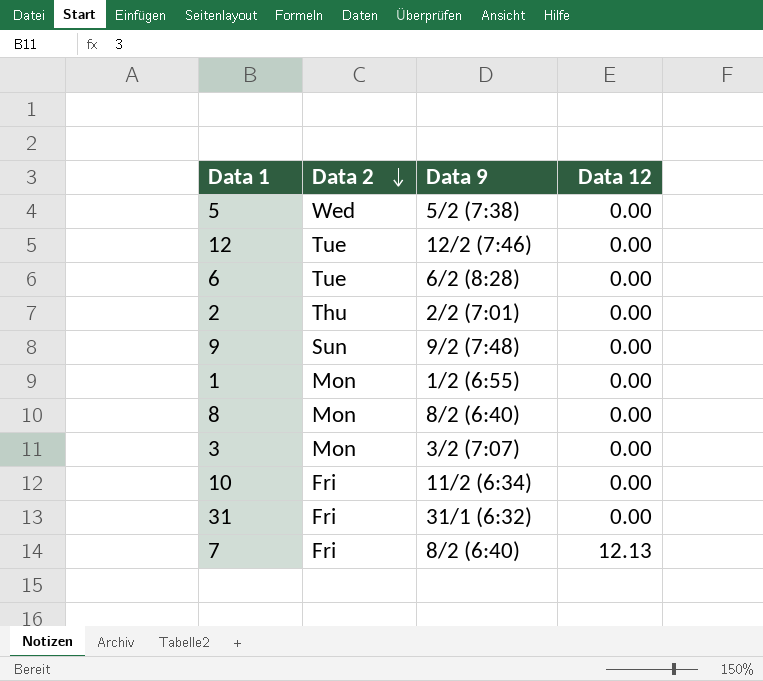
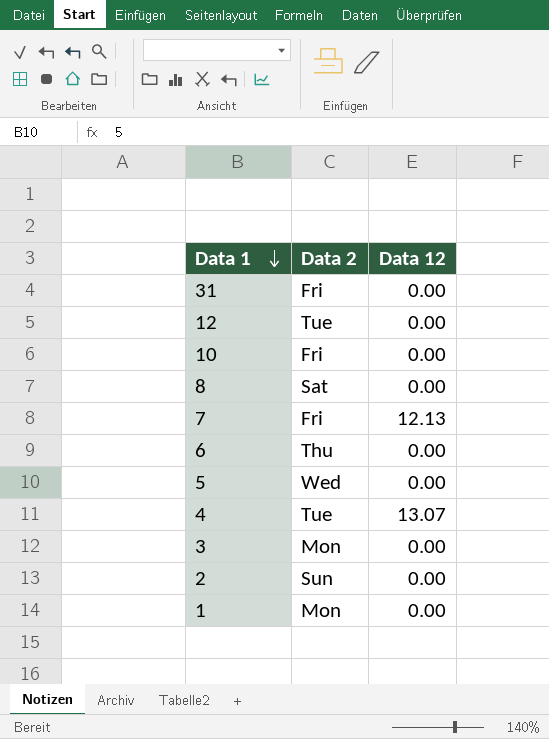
row order: Data 2 descending -> Data 1 descending
column Data 9 | position: 3 -> none
row 9: Sun | 9/2 (7:48) | 0.00 -> none
8 | Data 2: Mon -> Sat
6 | Data 2: Tue -> Thu
row 4: none -> Tue | 13.07
2 | Data 2: Thu -> Sun

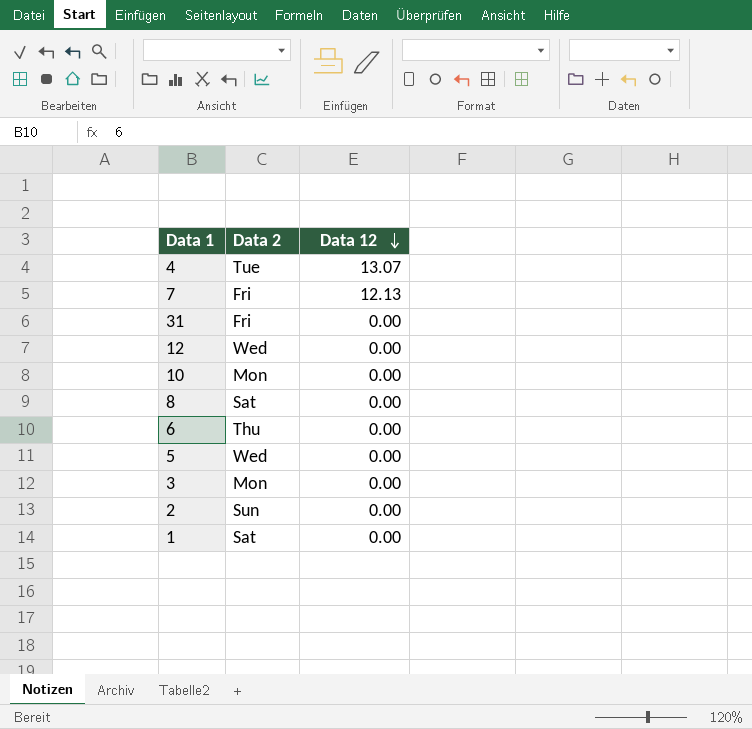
row order: Data 1 descending -> Data 12 descending
12 | Data 2: Tue -> Wed
10 | Data 2: Fri -> Mon
1 | Data 2: Mon -> Sat

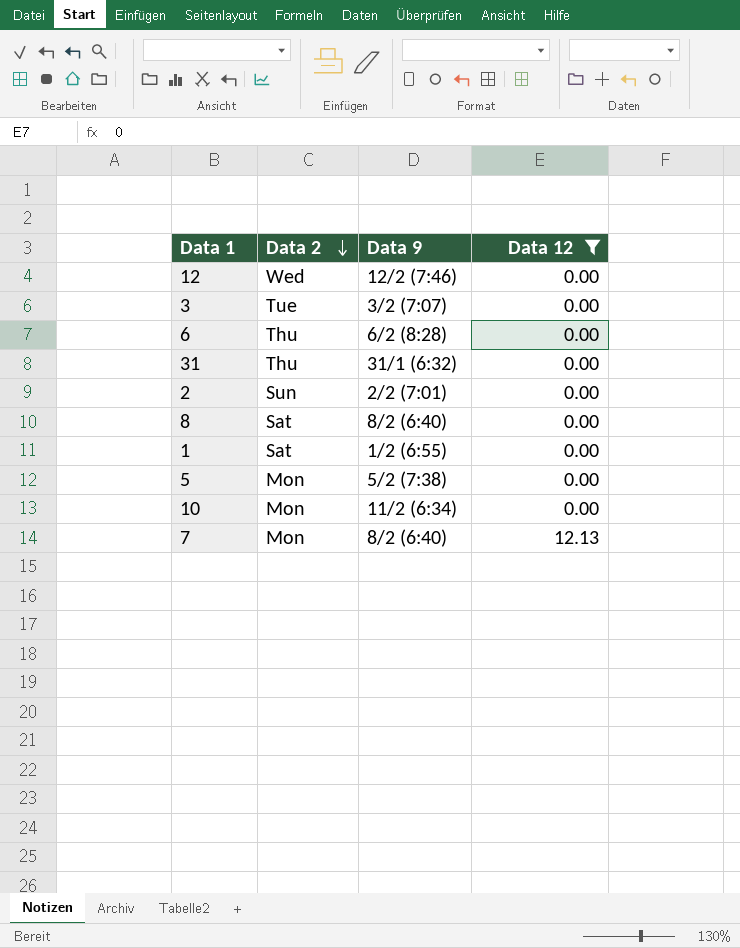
filter: none -> Data 12 != 13.07
row order: Data 12 descending -> Data 2 descending
column Data 9 | position: none -> 3
3 | Data 2: Mon -> Tue
31 | Data 2: Fri -> Thu
5 | Data 2: Wed -> Mon
7 | Data 2: Fri -> Mon

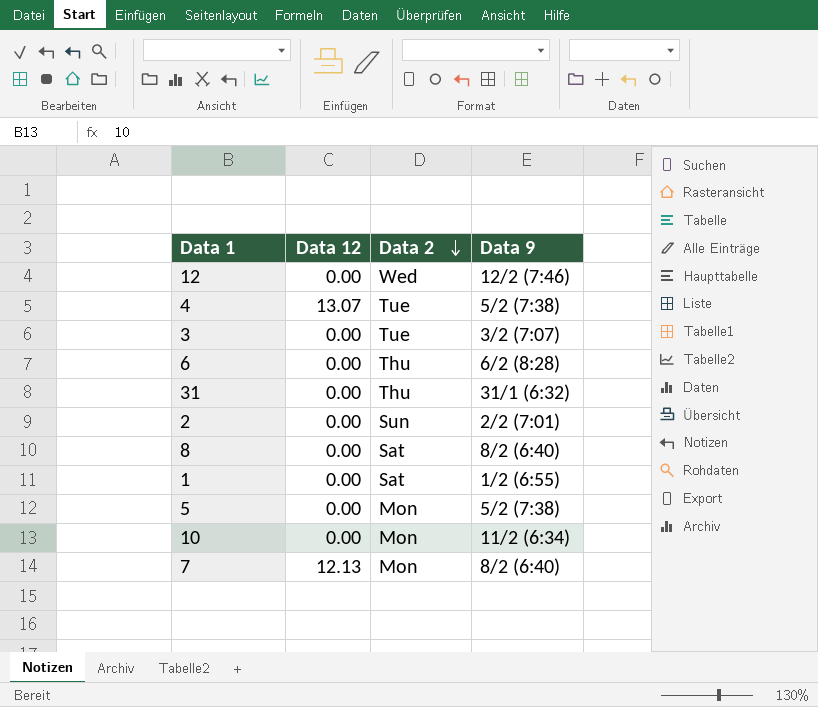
filter: Data 12 != 13.07 -> none
column Data 12 | position: 4 -> 2

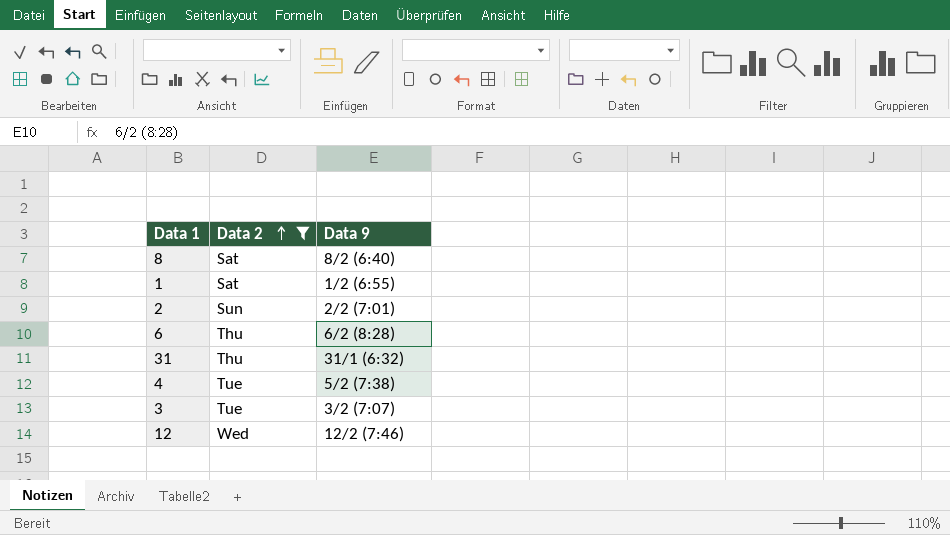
filter: none -> Data 2 != Mon
row order: Data 2 descending -> Data 2 ascending
column Data 12 | position: 2 -> none

